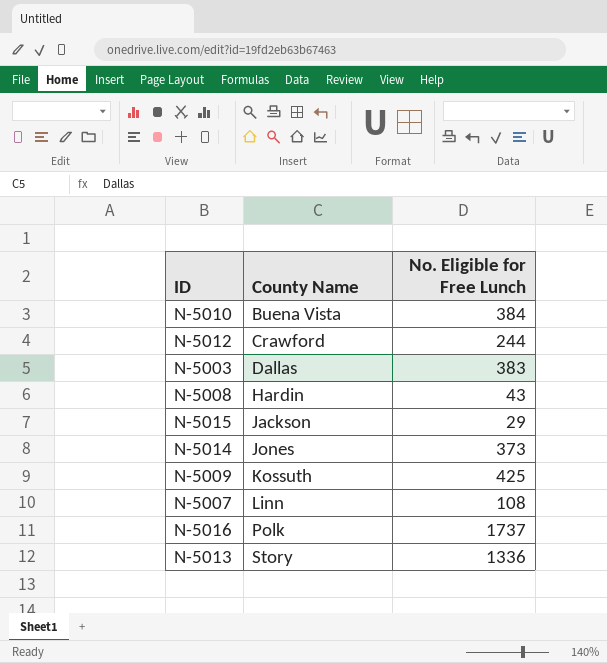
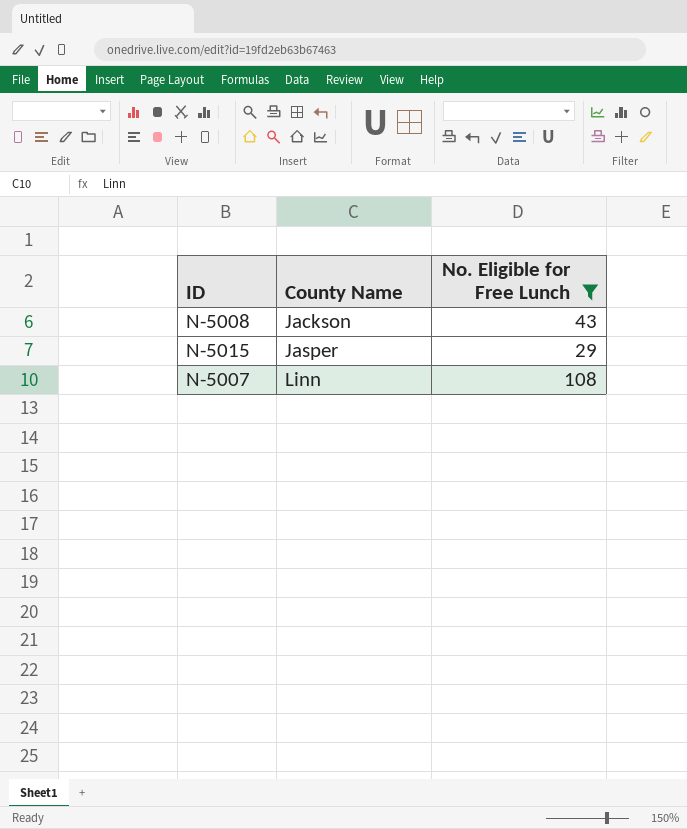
filter: none -> No. Eligible for Free Lunch <= 108
N-5008 | County Name: Hardin -> Jackson
N-5015 | County Name: Jackson -> Jasper

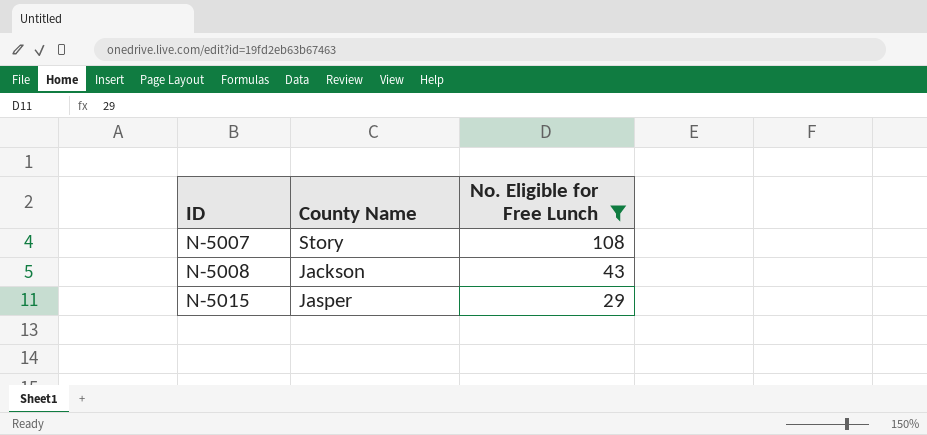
row order: County Name ascending -> ID ascending
N-5007 | County Name: Linn -> Story

